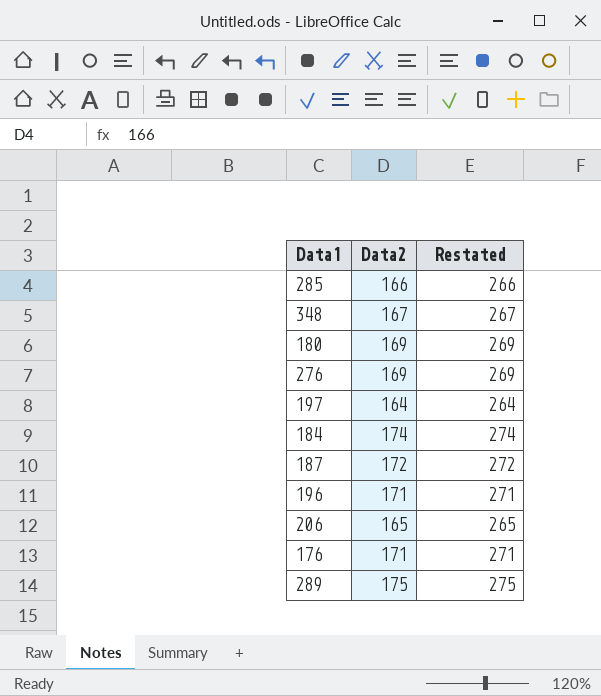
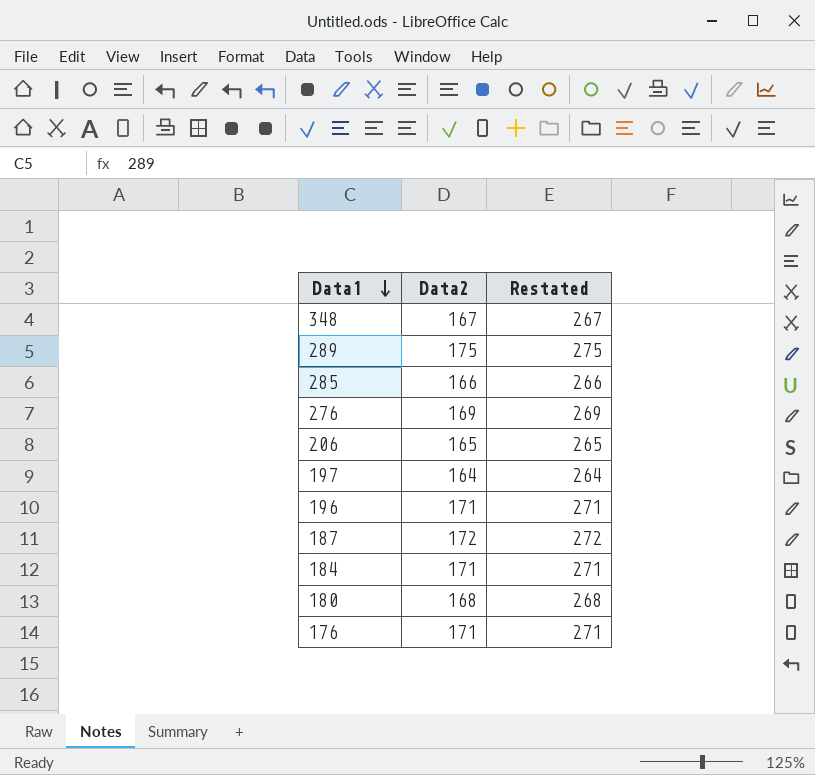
row order: none -> Data1 descending
184 | Data2: 174 -> 171
184 | Restated: 274 -> 271
180 | Data2: 169 -> 168
180 | Restated: 269 -> 268

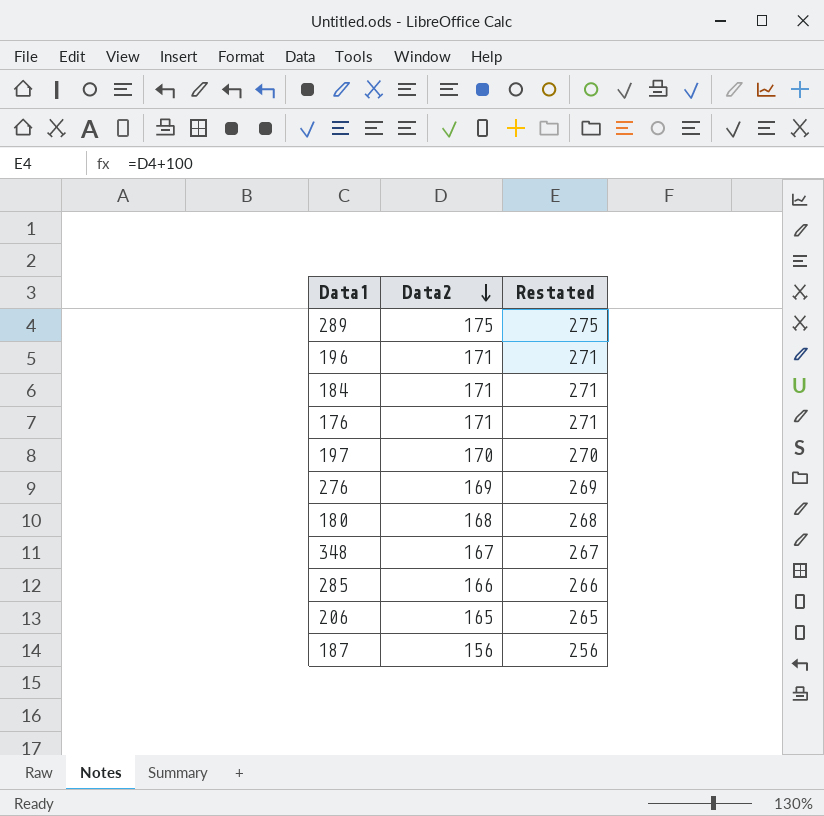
row order: Data1 descending -> Data2 descending
197 | Data2: 164 -> 170
197 | Restated: 264 -> 270
187 | Data2: 172 -> 156
187 | Restated: 272 -> 256

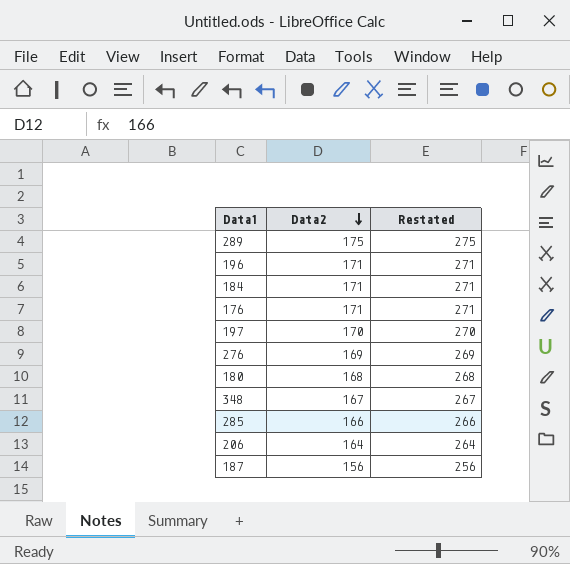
206 | Data2: 165 -> 164
206 | Restated: 265 -> 264

